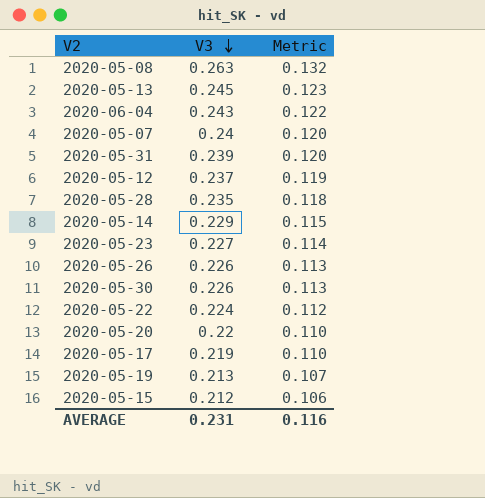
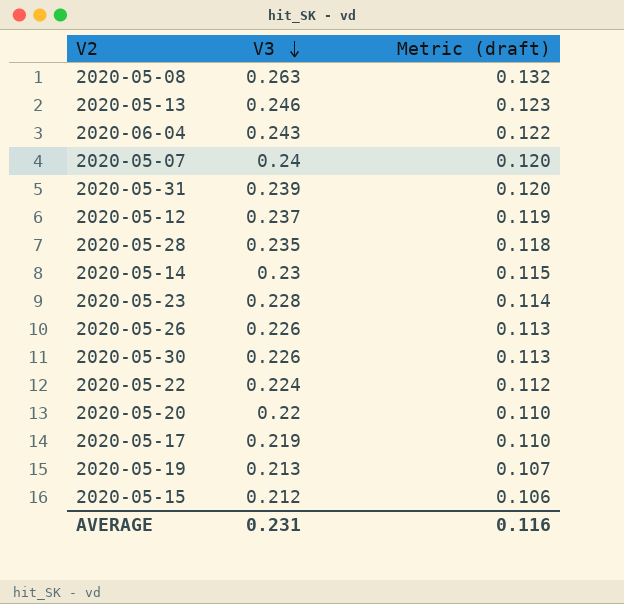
column name: Metric -> Metric (draft)
2020-05-13 | V3: 0.245 -> 0.246
2020-05-14 | V3: 0.229 -> 0.23
2020-05-23 | V3: 0.227 -> 0.228

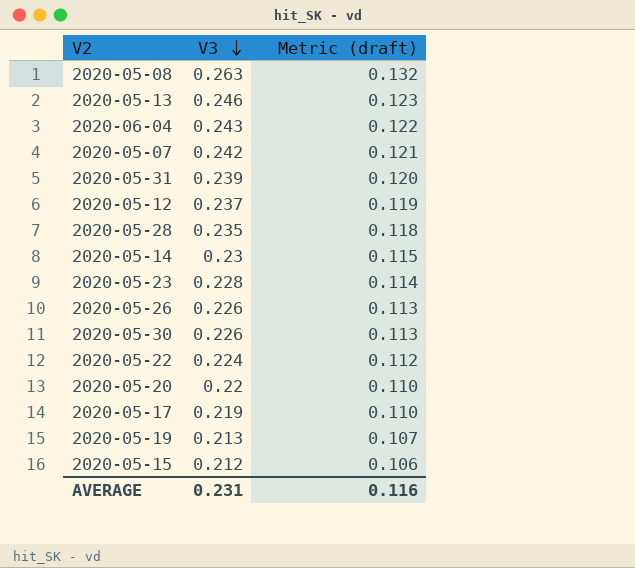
2020-05-07 | V3: 0.24 -> 0.242
2020-05-07 | Metric (draft): 0.120 -> 0.121

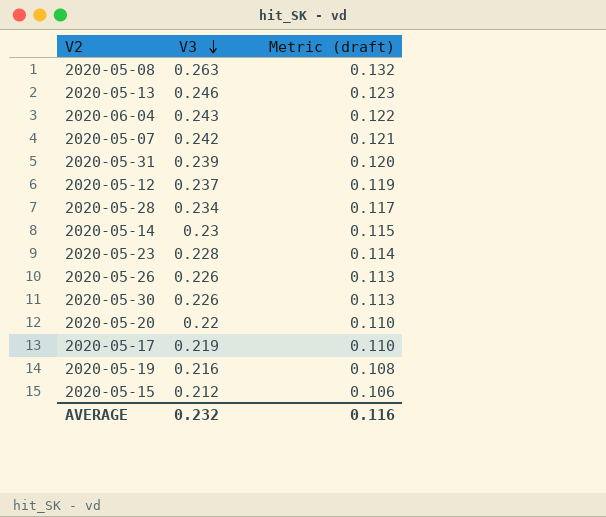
row 2020-05-22: 0.224 | 0.112 -> none
2020-05-28 | V3: 0.235 -> 0.234
2020-05-28 | Metric (draft): 0.118 -> 0.117
2020-05-19 | V3: 0.213 -> 0.216
2020-05-19 | Metric (draft): 0.107 -> 0.108
AVERAGE | V3: 0.231 -> 0.232

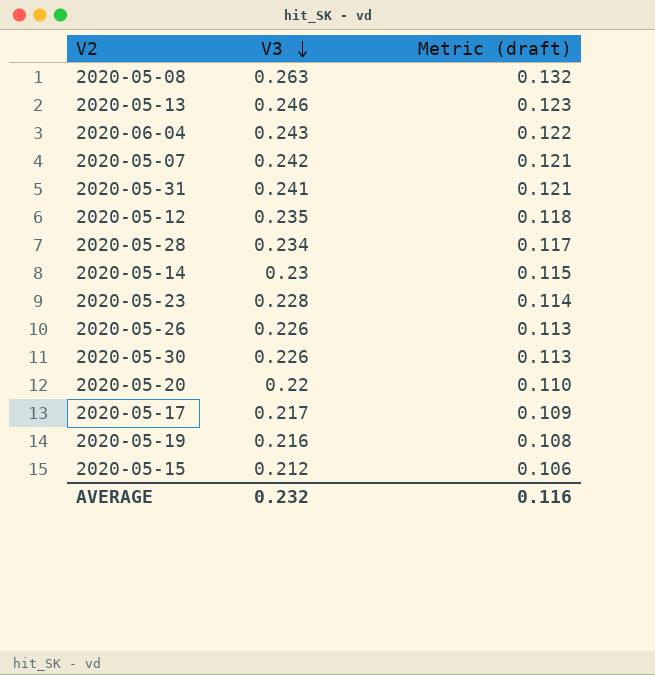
2020-05-31 | V3: 0.239 -> 0.241
2020-05-31 | Metric (draft): 0.120 -> 0.121
2020-05-12 | V3: 0.237 -> 0.235
2020-05-12 | Metric (draft): 0.119 -> 0.118
2020-05-17 | V3: 0.219 -> 0.217
2020-05-17 | Metric (draft): 0.110 -> 0.109

